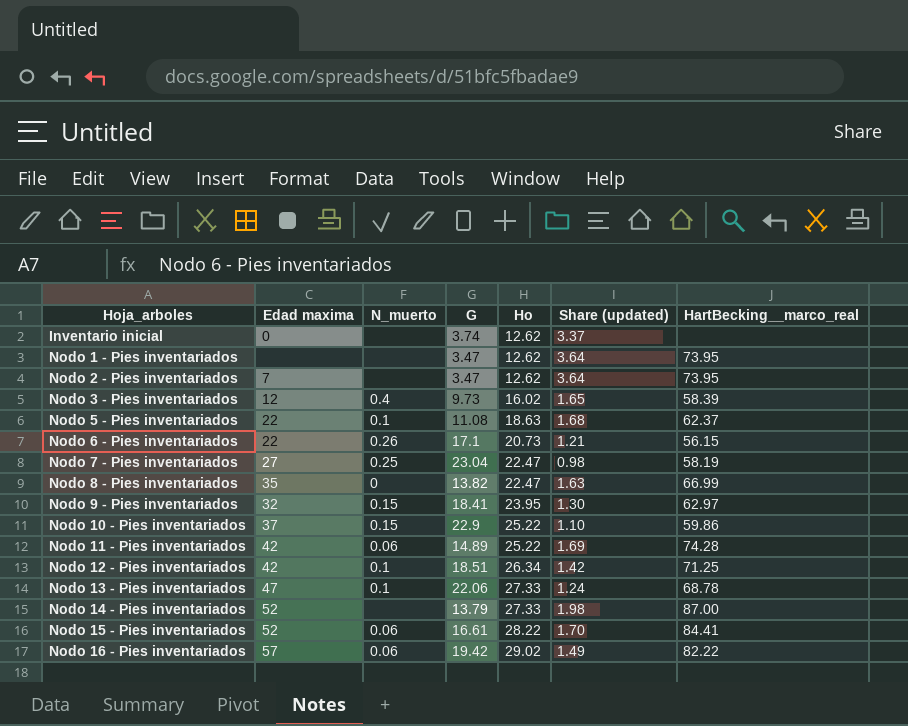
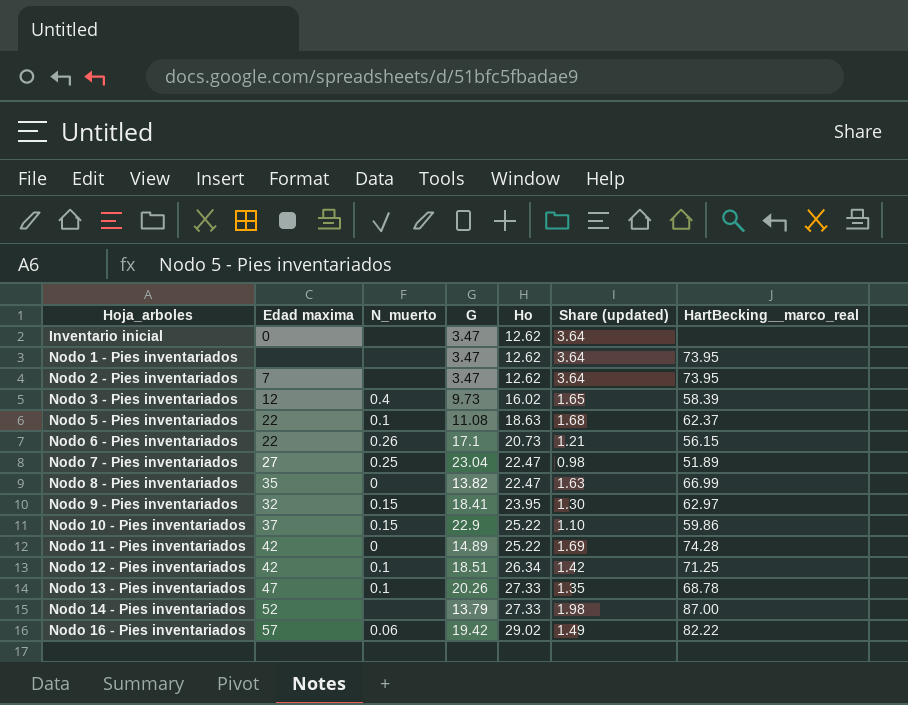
row Nodo 15 - Pies inventariados: 52 | 0.06 | 16.61 | 28.22 | 1.70 | 84.41 -> none
Inventario inicial | G: 3.74 -> 3.47
Inventario inicial | Share (updated): 3.37 -> 3.64
Nodo 7 - Pies inventariados | HartBecking__marco_real: 58.19 -> 51.89
Nodo 11 - Pies inventariados | N_muerto: 0.06 -> 0
Nodo 13 - Pies inventariados | G: 22.06 -> 20.26
Nodo 13 - Pies inventariados | Share (updated): 1.24 -> 1.35

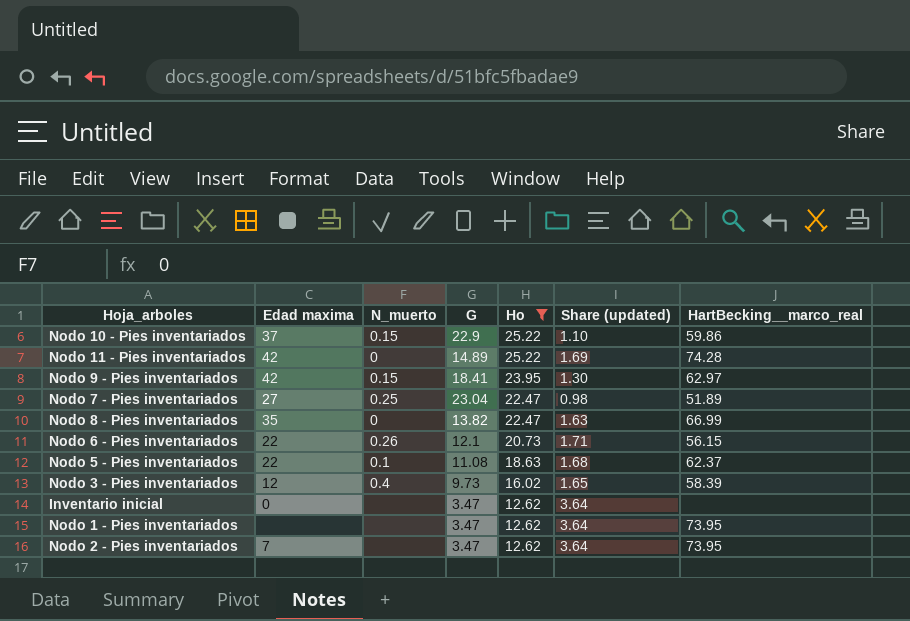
filter: none -> Ho <= 25.22
row order: Hoja_arboles ascending -> Ho descending
Nodo 9 - Pies inventariados | Edad maxima: 32 -> 42
Nodo 6 - Pies inventariados | G: 17.1 -> 12.1
Nodo 6 - Pies inventariados | Share (updated): 1.21 -> 1.71

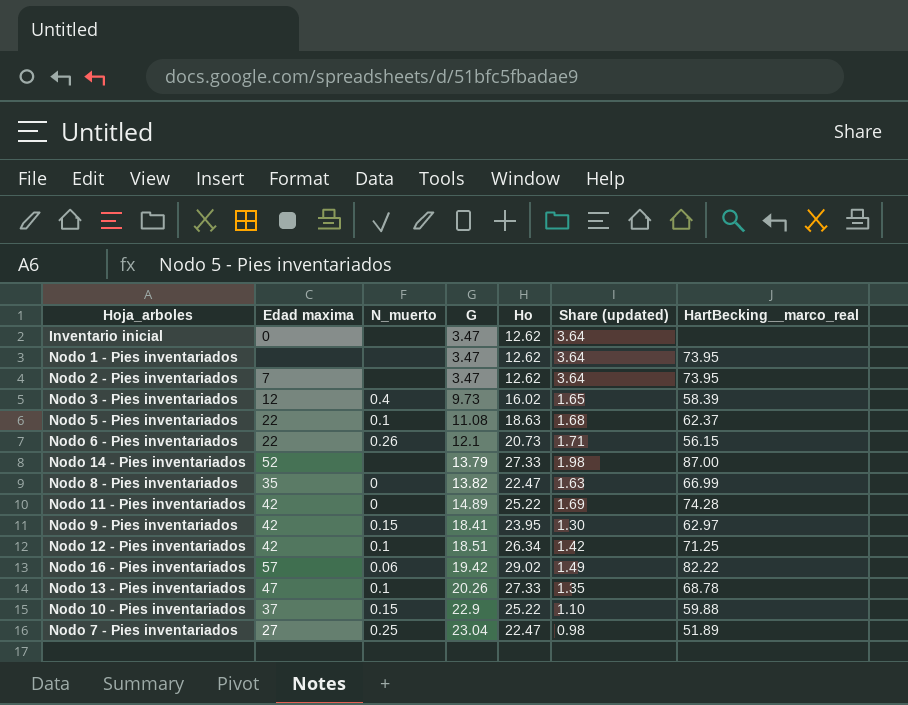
filter: Ho <= 25.22 -> none
row order: Ho descending -> G ascending
Nodo 10 - Pies inventariados | HartBecking__marco_real: 59.86 -> 59.88

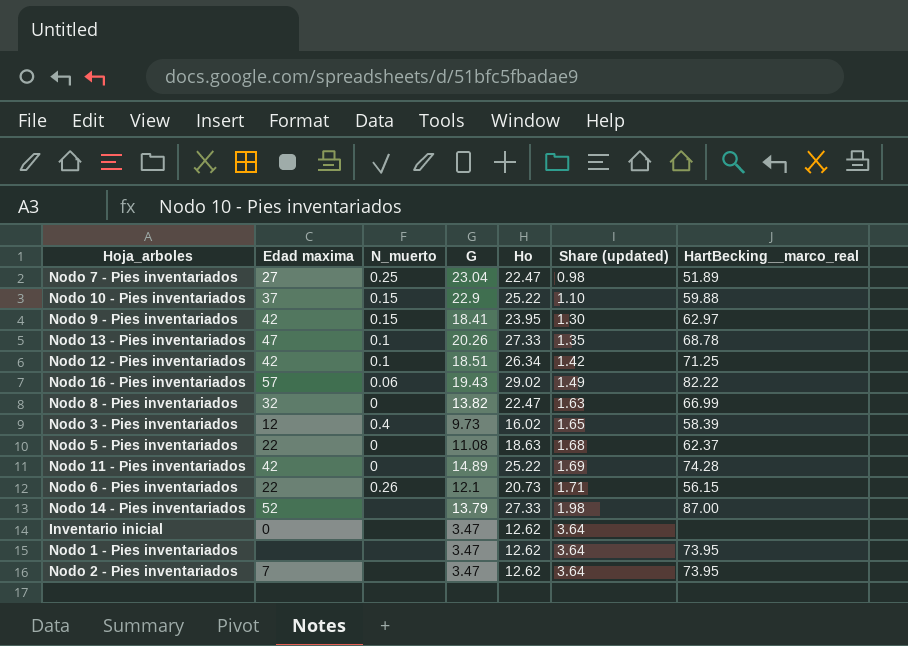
row order: G ascending -> Share (updated) ascending
Nodo 16 - Pies inventariados | G: 19.42 -> 19.43
Nodo 8 - Pies inventariados | Edad maxima: 35 -> 32
Nodo 5 - Pies inventariados | N_muerto: 0.1 -> 0

